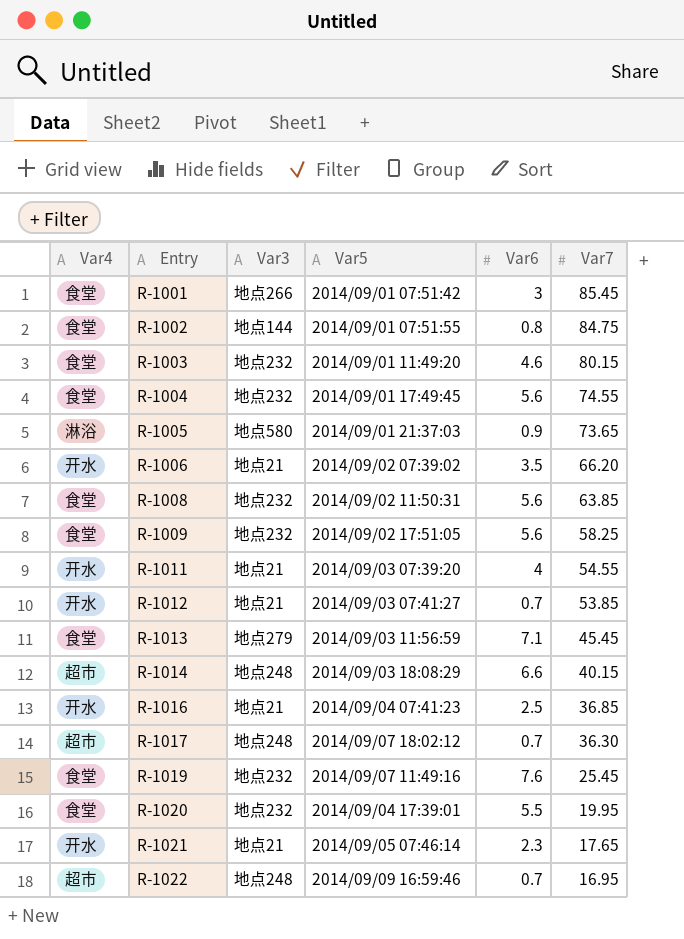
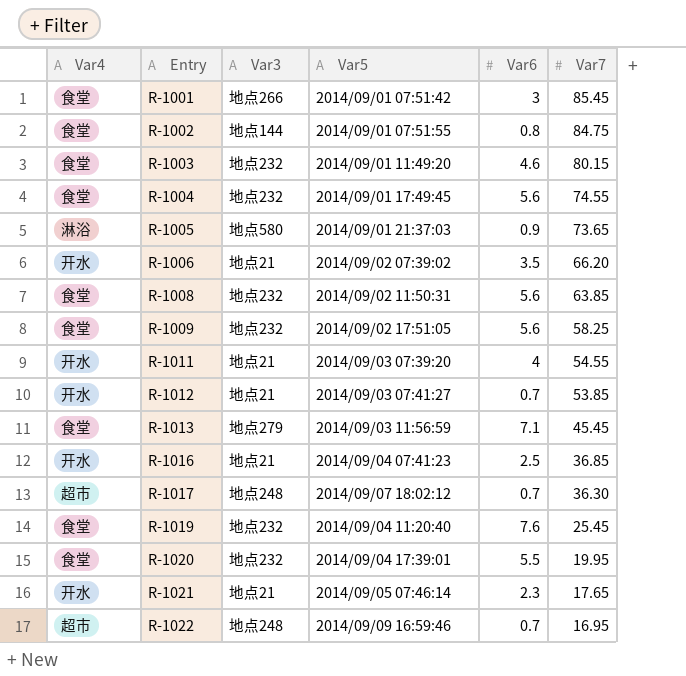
row R-1014: 超市 | 地点248 | 2014/09/03 18:08:29 | 6.6 | 40.15 -> none
R-1019 | Var5: 2014/09/07 11:49:16 -> 2014/09/04 11:20:40

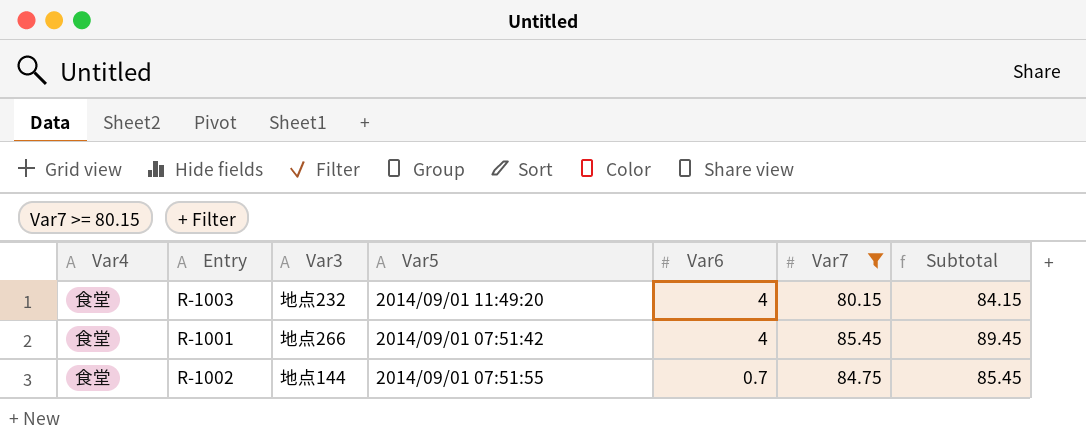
filter: none -> Var7 >= 80.15
row order: Entry ascending -> Var6 descending
column Subtotal | formula: none -> [Var6] + [Var7]
R-1003 | Var6: 4.6 -> 4
R-1001 | Var6: 3 -> 4
R-1002 | Var6: 0.8 -> 0.7

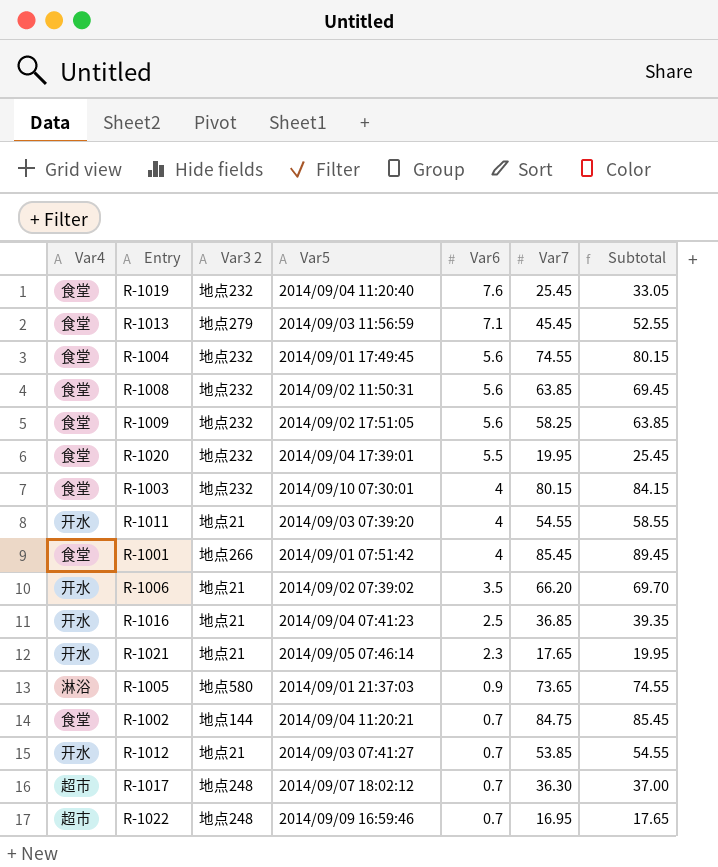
filter: Var7 >= 80.15 -> none
column name: Var3 -> Var3 2
R-1003 | Var5: 2014/09/01 11:49:20 -> 2014/09/10 07:30:01
R-1002 | Var5: 2014/09/01 07:51:55 -> 2014/09/04 11:20:21

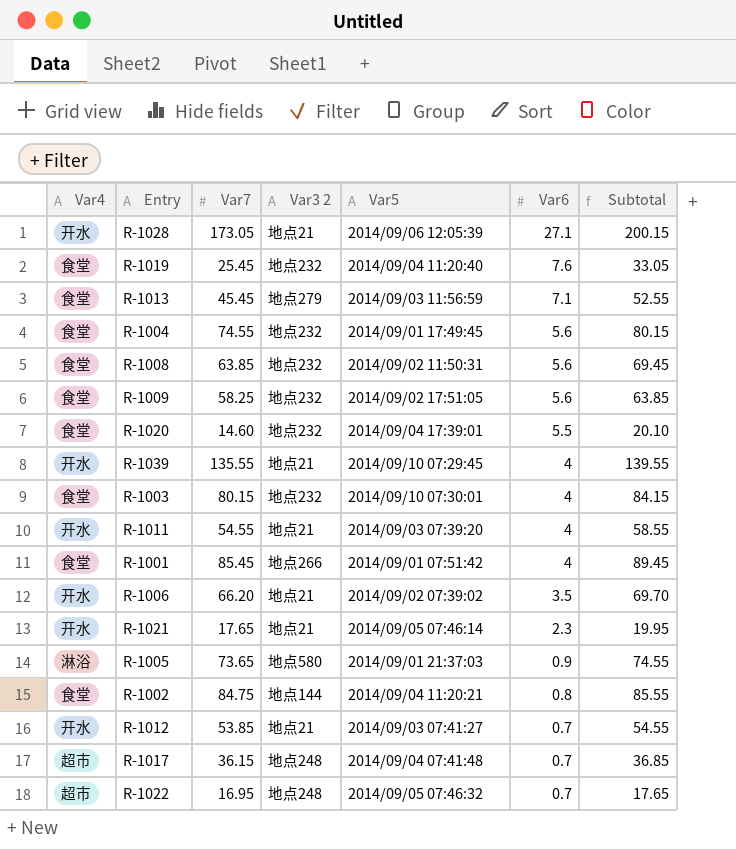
column Var7 | position: 6 -> 3
row R-1016: 开水 | 地点21 | 2014/09/04 07:41:23 | 2.5 | 36.85 | 39.35 -> none
row R-1028: none -> 开水 | 173.05 | 地点21 | 2014/09/06 12:05:39 | 27.1 | 200.15
R-1020 | Var7: 19.95 -> 14.60
R-1020 | Subtotal: 25.45 -> 20.10
row R-1039: none -> 开水 | 135.55 | 地点21 | 2014/09/10 07:29:45 | 4 | 139.55
R-1002 | Var6: 0.7 -> 0.8
R-1002 | Subtotal: 85.45 -> 85.55
R-1017 | Var7: 36.30 -> 36.15
R-1017 | Var5: 2014/09/07 18:02:12 -> 2014/09/04 07:41:48
R-1017 | Subtotal: 37.00 -> 36.85
R-1022 | Var5: 2014/09/09 16:59:46 -> 2014/09/05 07:46:32

